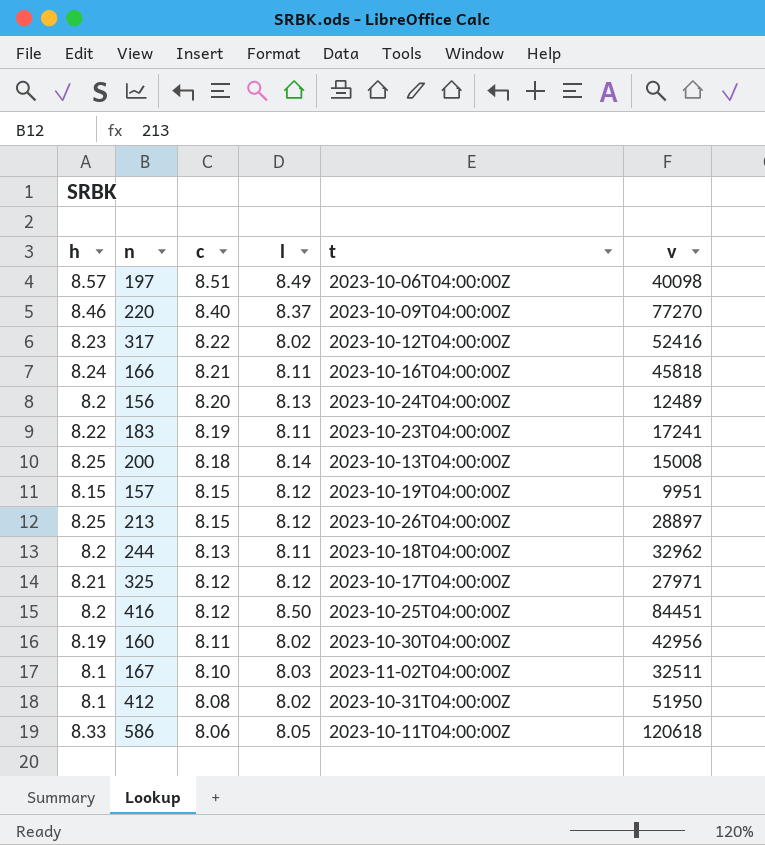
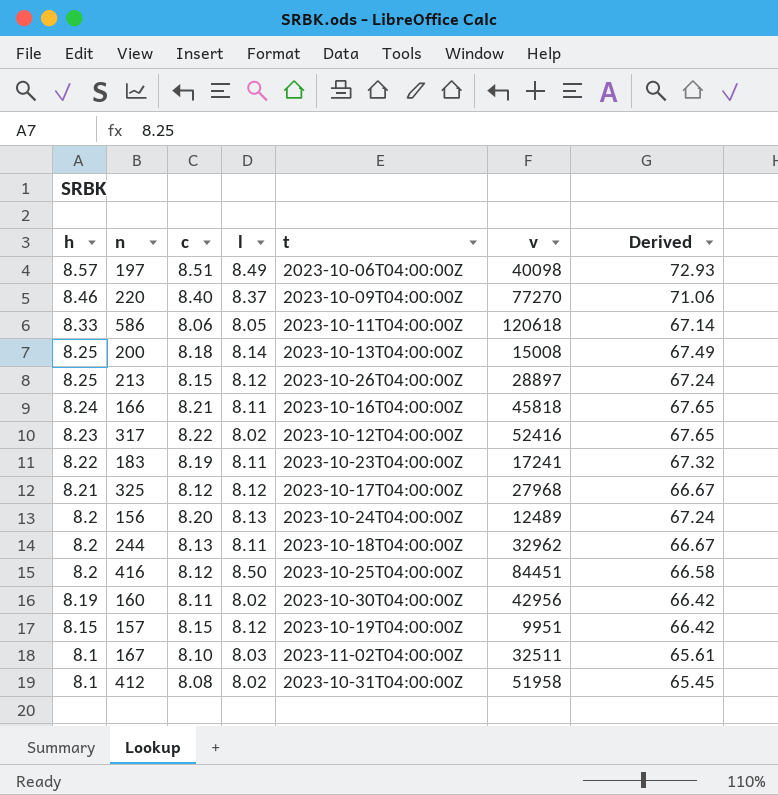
row order: c descending -> h descending
column Derived | formula: none -> [h] * [c]
325 | v: 27971 -> 27968
412 | v: 51950 -> 51958

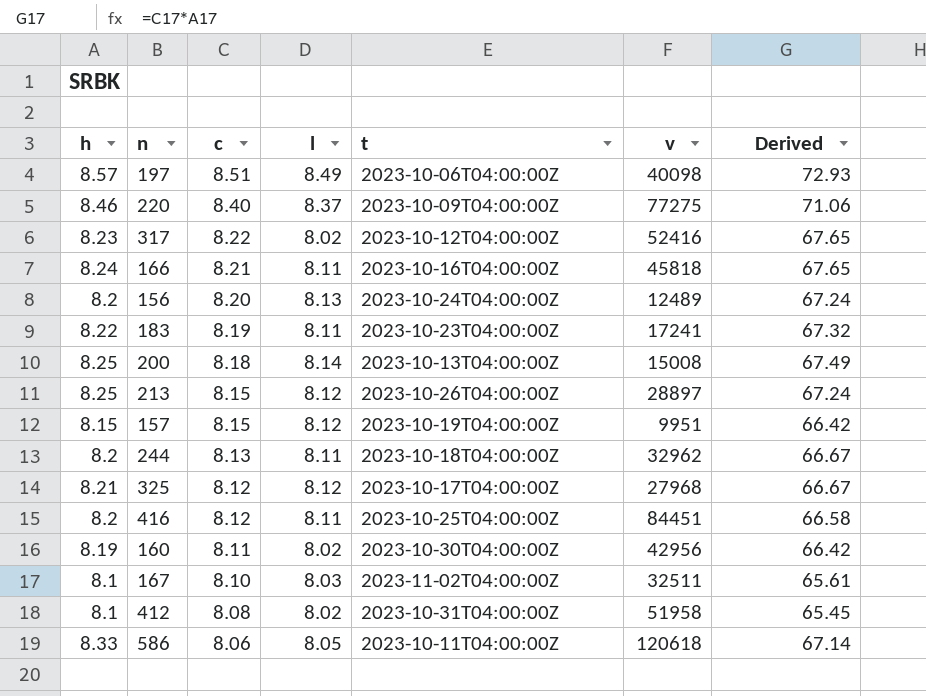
row order: h descending -> c descending
220 | v: 77270 -> 77275
416 | l: 8.50 -> 8.11

